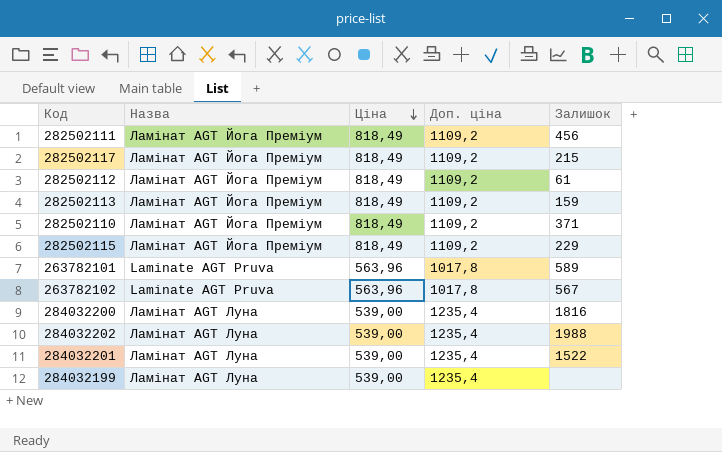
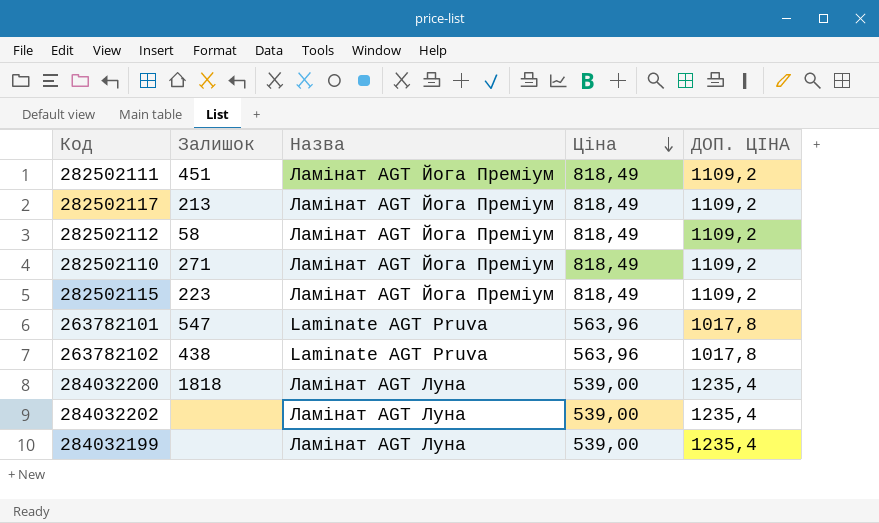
column Залишок | position: 5 -> 2
column name: Доп. ціна -> ДОП. ЦІНА
row 282502113: Ламінат AGT Йога Преміум | 818,49 | 1109,2 | 159 -> none
row 284032201: Ламінат AGT Луна | 539,00 | 1235,4 | 1522 -> none
282502111 | Залишок: 456 -> 451
282502117 | Залишок: 215 -> 213
282502112 | Залишок: 61 -> 58
282502110 | Залишок: 371 -> 271
282502115 | Залишок: 229 -> 223
263782101 | Залишок: 589 -> 547
263782102 | Залишок: 567 -> 438
284032200 | Залишок: 1816 -> 1818
284032202 | Залишок: 1988 -> none

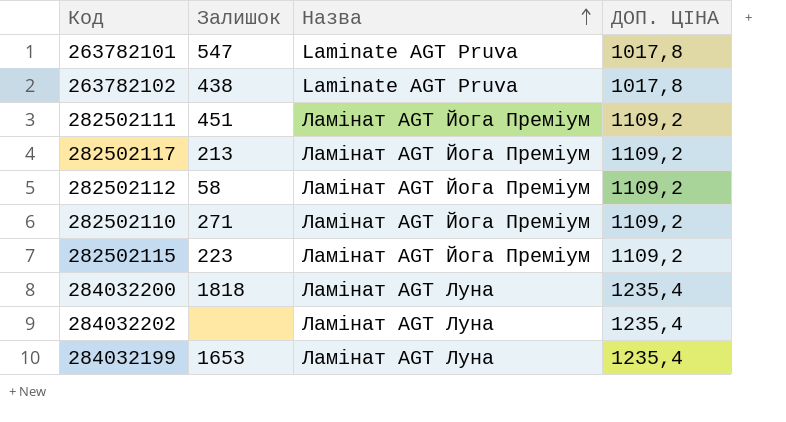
row order: Ціна descending -> Назва ascending
column Ціна | position: 4 -> none
284032199 | Залишок: none -> 1653

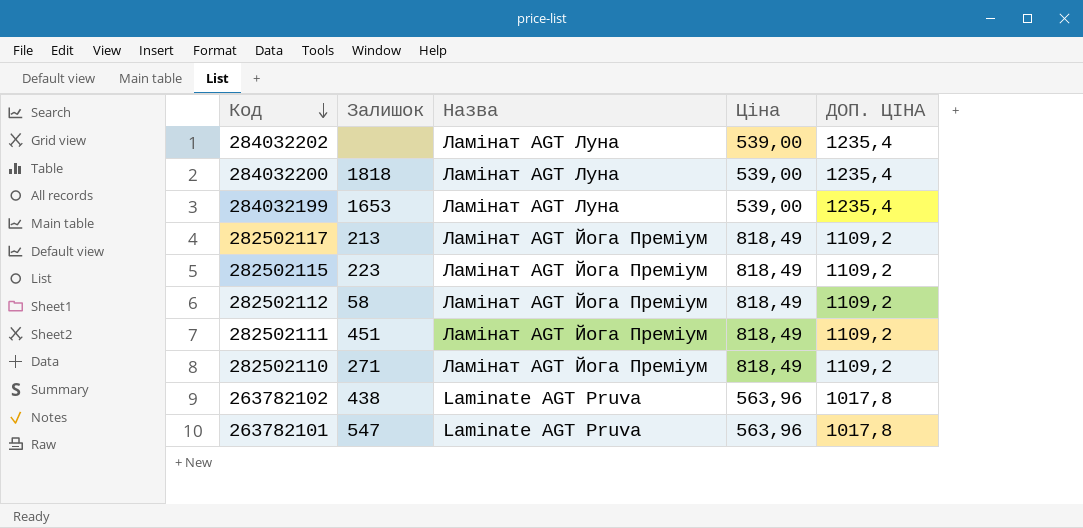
row order: Назва ascending -> Код descending
column Ціна | position: none -> 4

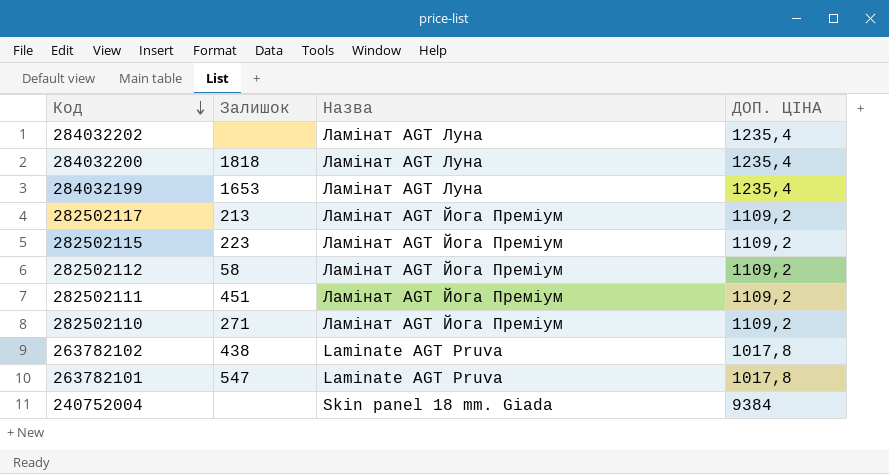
column Ціна | position: 4 -> none
row 240752004: none -> none | Skin panel 18 mm. Giada | 9384

